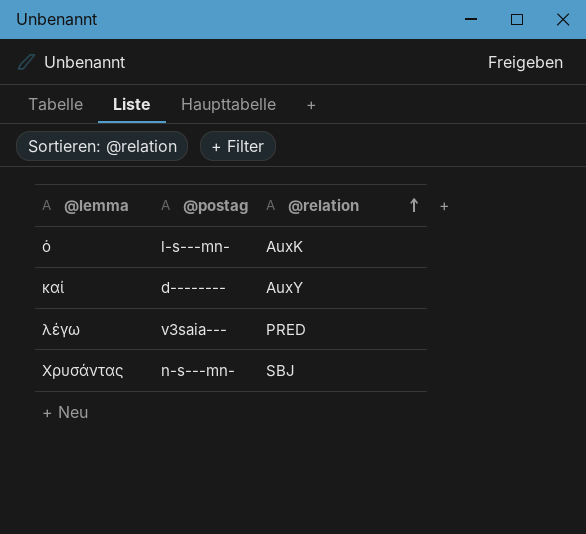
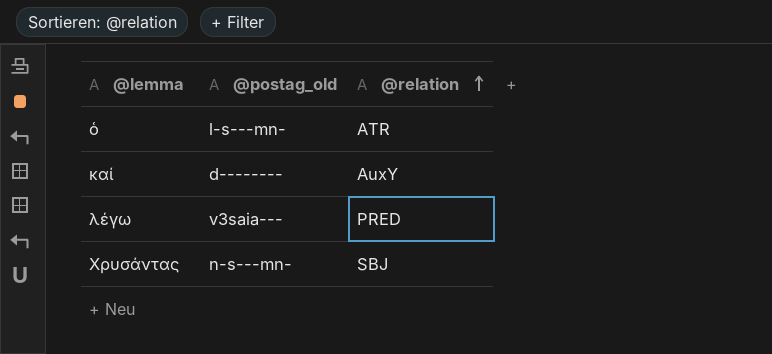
column name: @postag -> @postag_old
ὁ | @relation: AuxK -> ATR

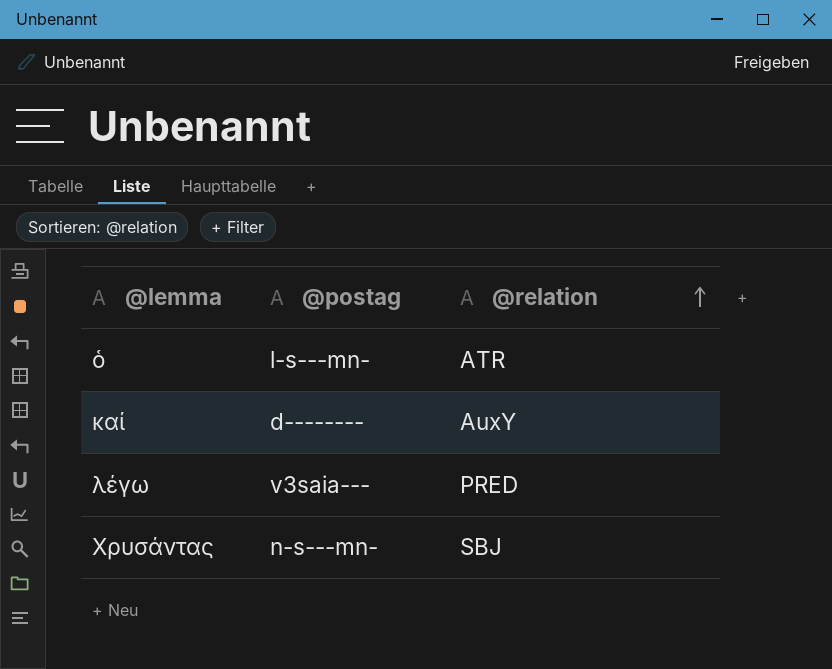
column name: @postag_old -> @postag

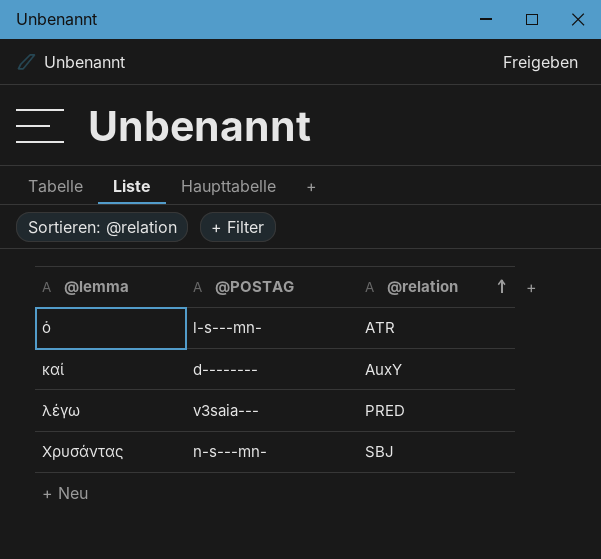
column name: @postag -> @POSTAG

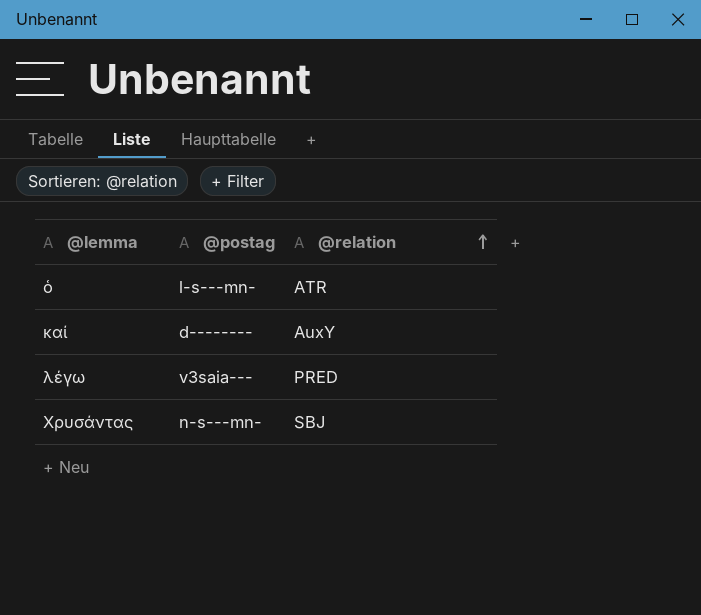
column name: @POSTAG -> @postag

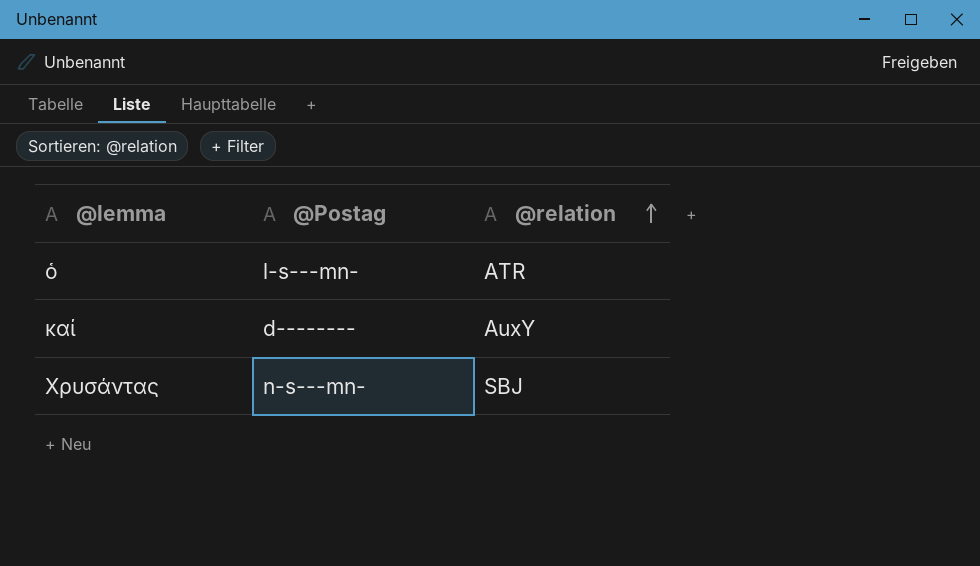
column name: @postag -> @Postag
row λέγω: v3saia--- | PRED -> none

